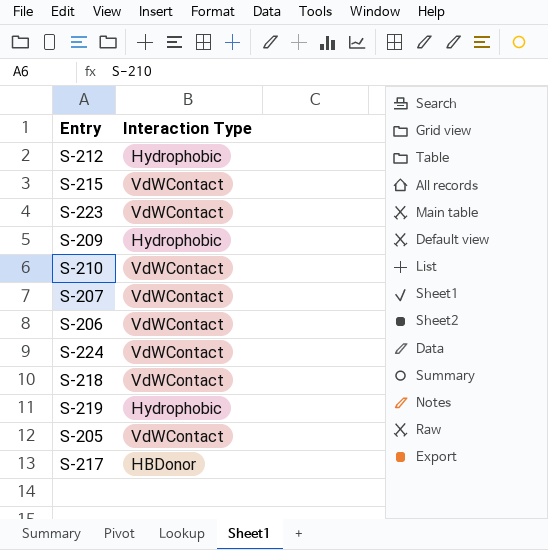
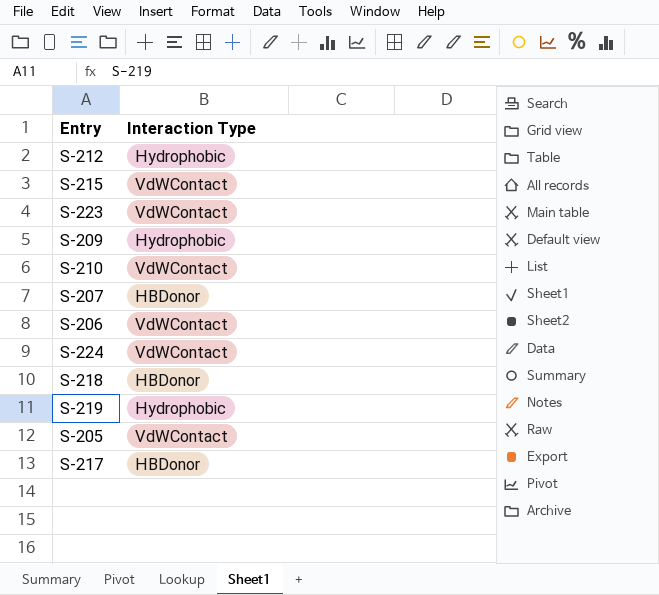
S-207 | Interaction Type: VdWContact -> HBDonor
S-218 | Interaction Type: VdWContact -> HBDonor

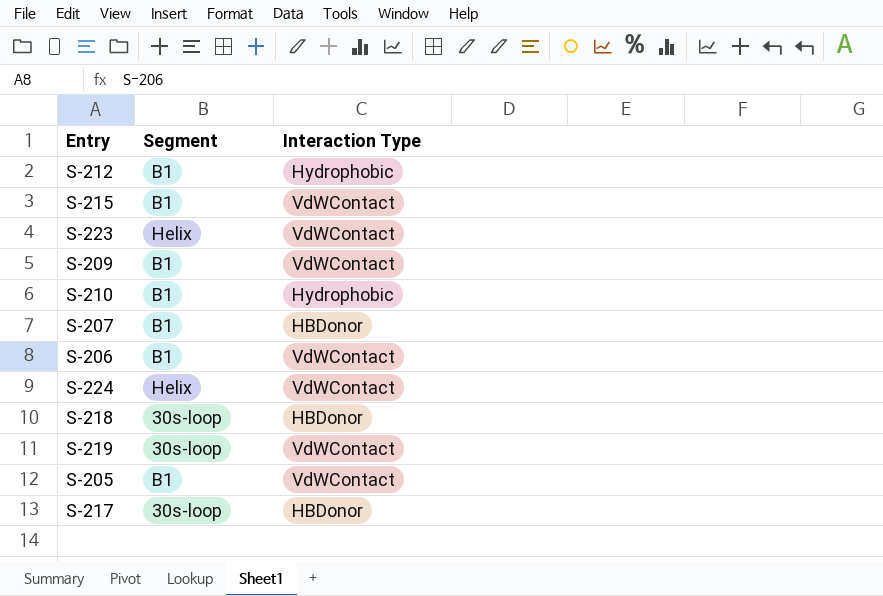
column Segment | position: none -> 2
S-209 | Interaction Type: Hydrophobic -> VdWContact
S-210 | Interaction Type: VdWContact -> Hydrophobic
S-219 | Interaction Type: Hydrophobic -> VdWContact

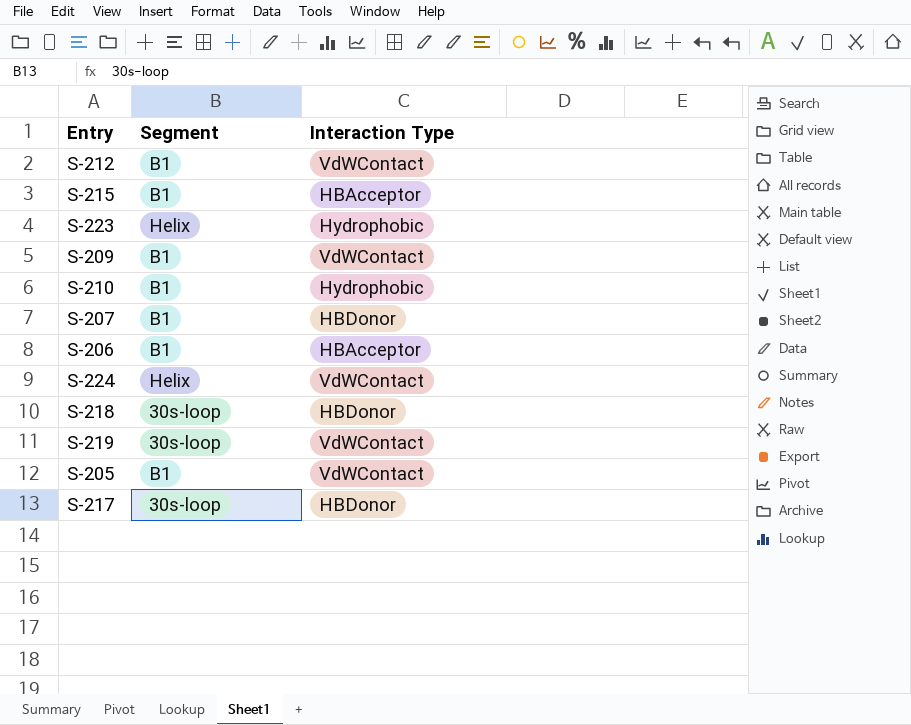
S-212 | Interaction Type: Hydrophobic -> VdWContact
S-215 | Interaction Type: VdWContact -> HBAcceptor
S-223 | Interaction Type: VdWContact -> Hydrophobic
S-206 | Interaction Type: VdWContact -> HBAcceptor

